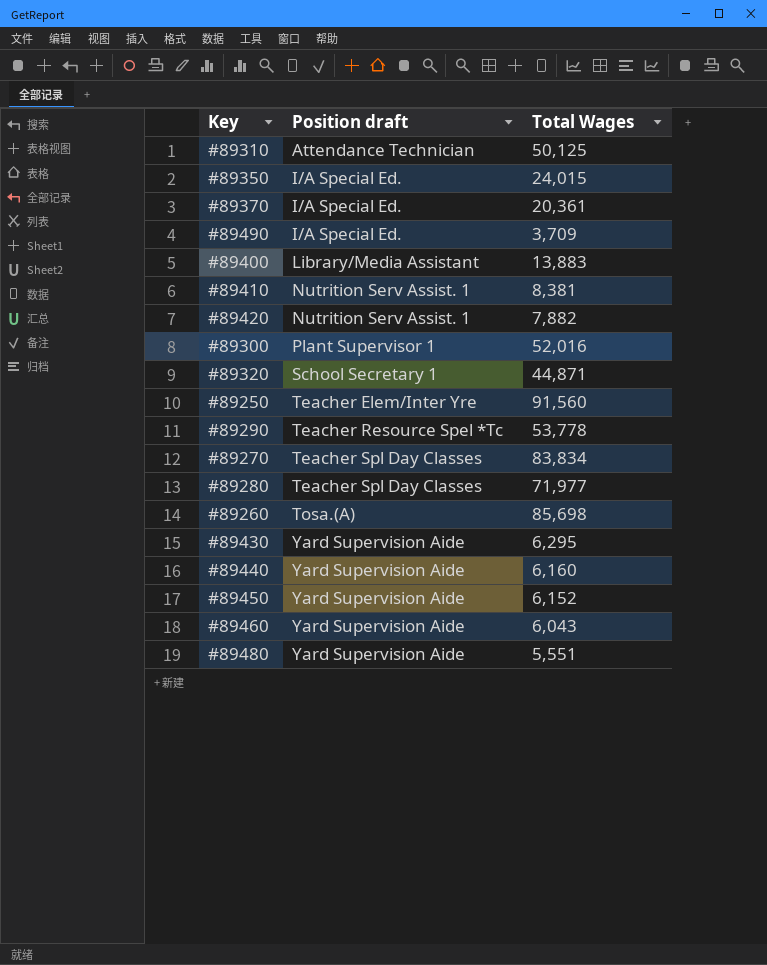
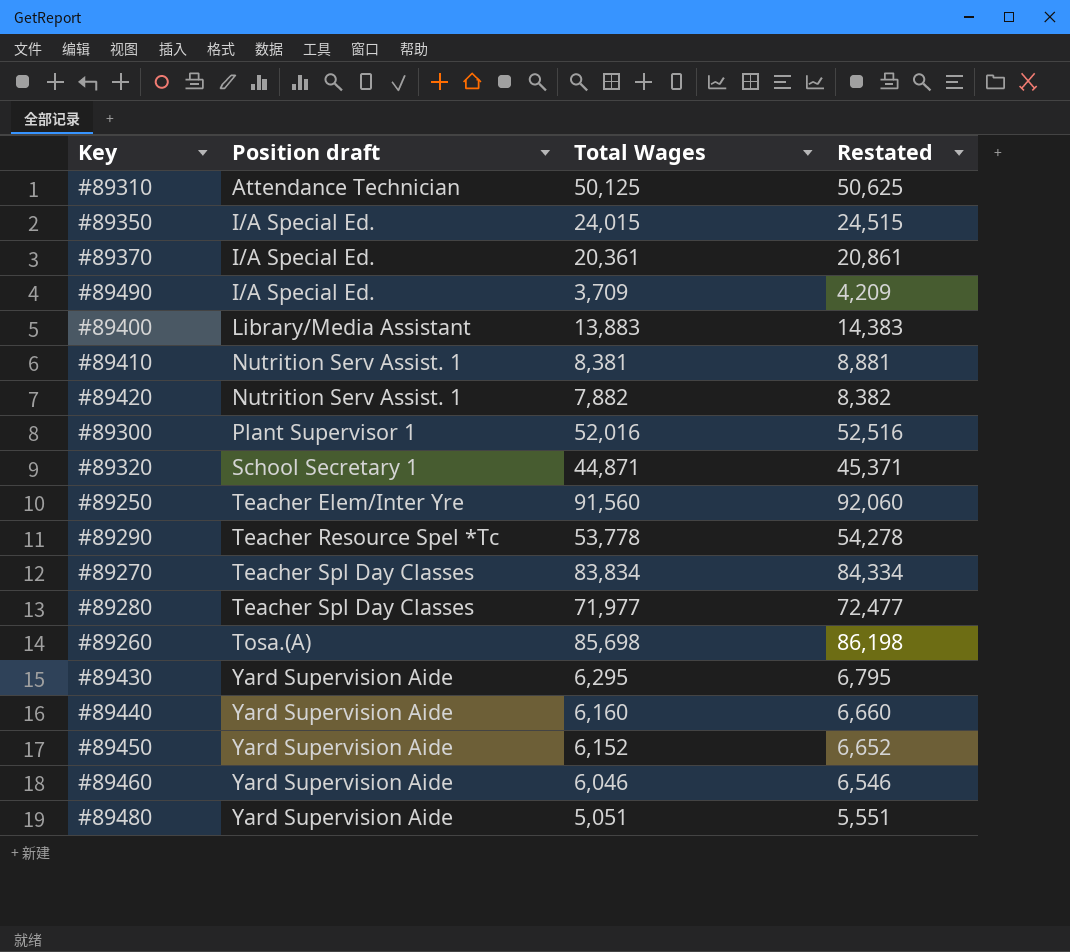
column Restated | formula: none -> [Total Wages] + 500
#89460 | Total Wages: 6,043 -> 6,046
#89480 | Total Wages: 5,551 -> 5,051

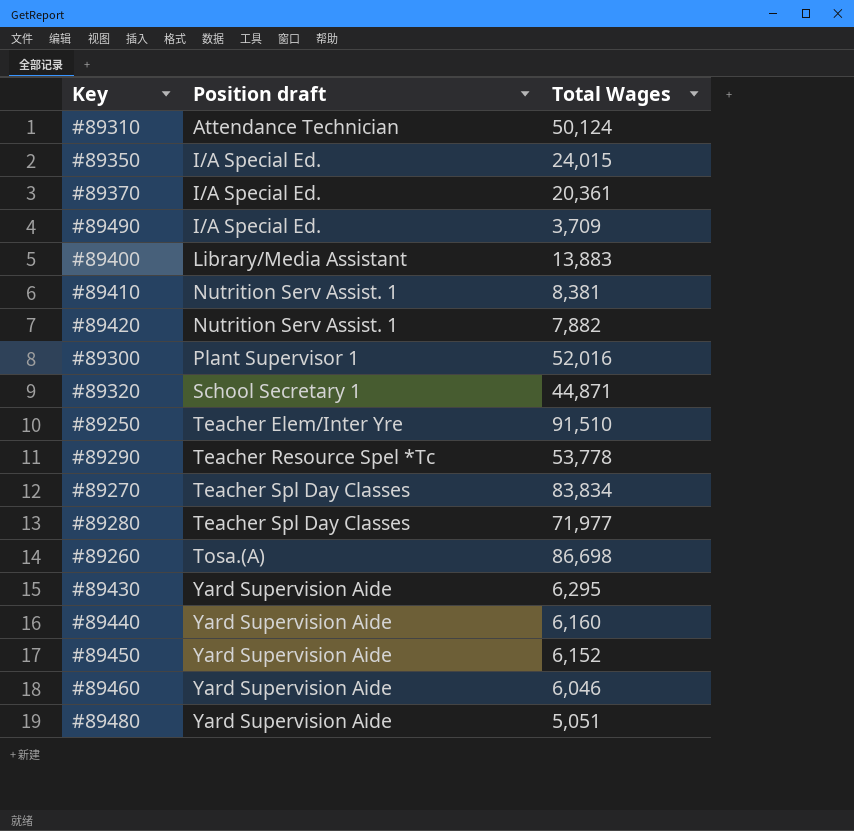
column Restated | formula: [Total Wages] + 500 -> none
#89310 | Total Wages: 50,125 -> 50,124
#89250 | Total Wages: 91,560 -> 91,510
#89260 | Total Wages: 85,698 -> 86,698

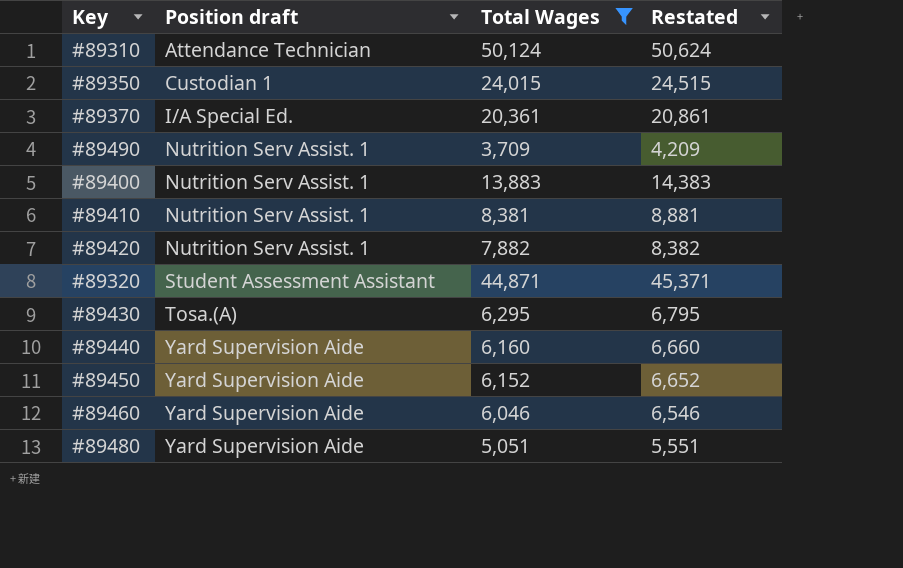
filter: none -> Total Wages <= 50,124
column Restated | formula: none -> [Total Wages] + 500
#89350 | Position draft: I/A Special Ed. -> Custodian 1
#89490 | Position draft: I/A Special Ed. -> Nutrition Serv Assist. 1
#89400 | Position draft: Library/Media Assistant -> Nutrition Serv Assist. 1
#89320 | Position draft: School Secretary 1 -> Student Assessment Assistant
#89430 | Position draft: Yard Supervision Aide -> Tosa.(A)

